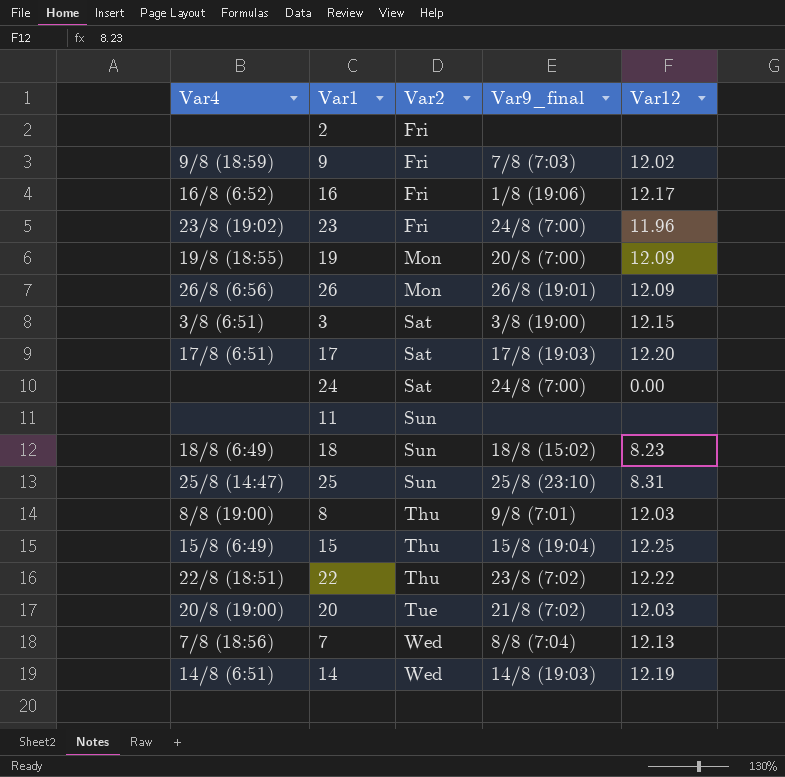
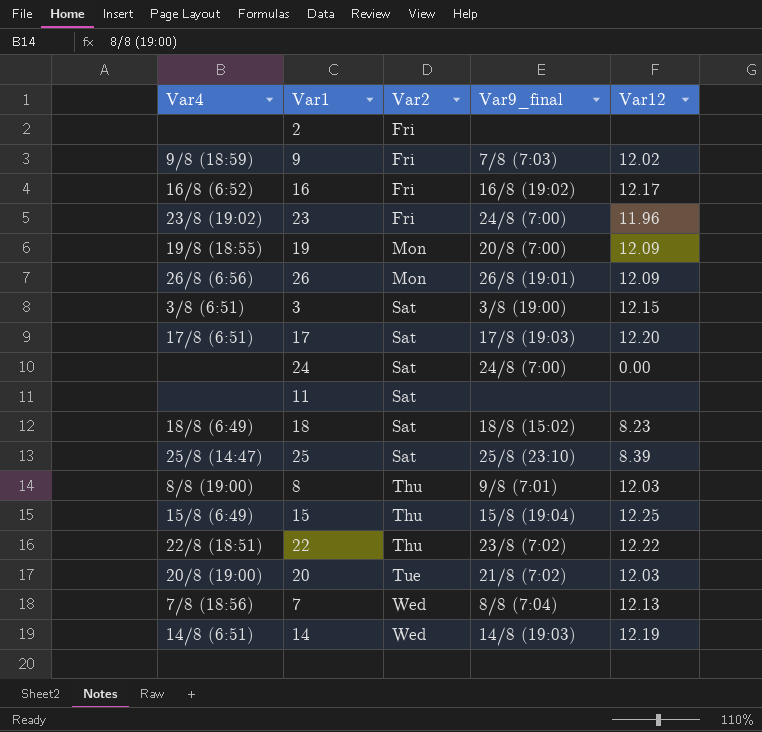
16 | Var9_final: 1/8 (19:06) -> 16/8 (19:02)
11 | Var2: Sun -> Sat
18 | Var2: Sun -> Sat
25 | Var2: Sun -> Sat
25 | Var12: 8.31 -> 8.39

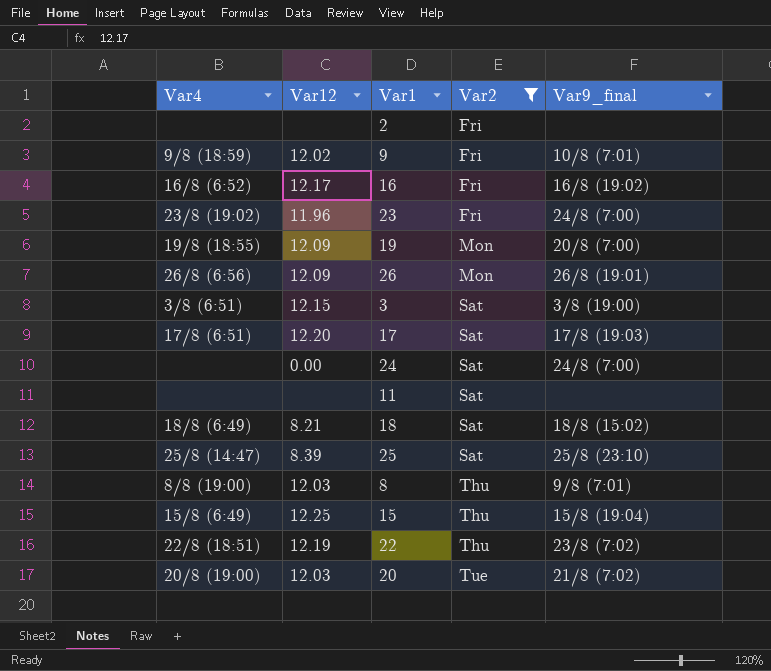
filter: none -> Var2 != Wed
column Var12 | position: 5 -> 2
9 | Var9_final: 7/8 (7:03) -> 10/8 (7:01)
18 | Var12: 8.23 -> 8.21
22 | Var12: 12.22 -> 12.19

